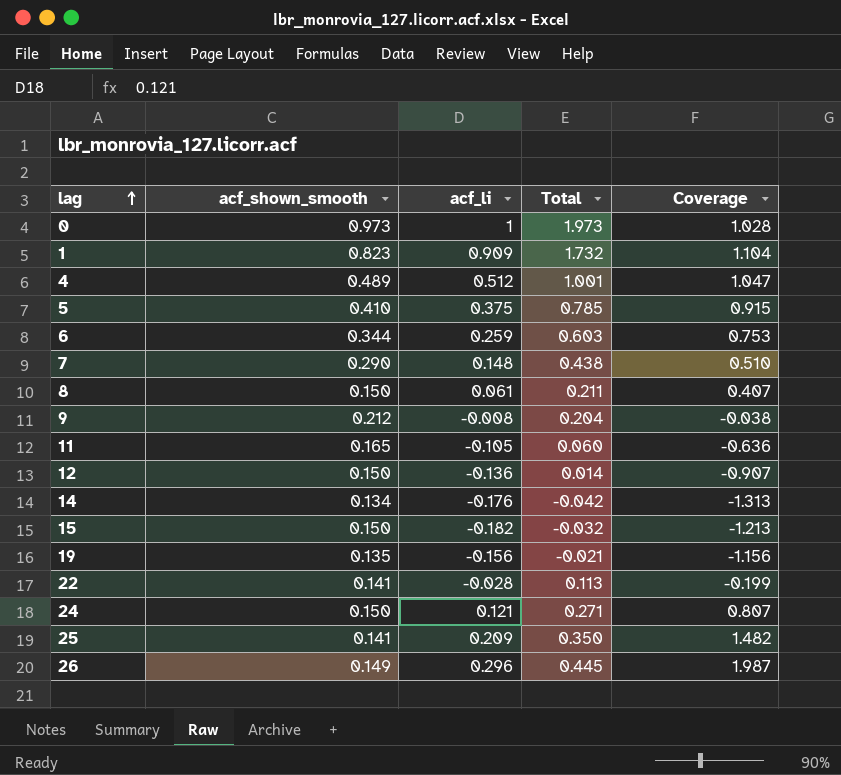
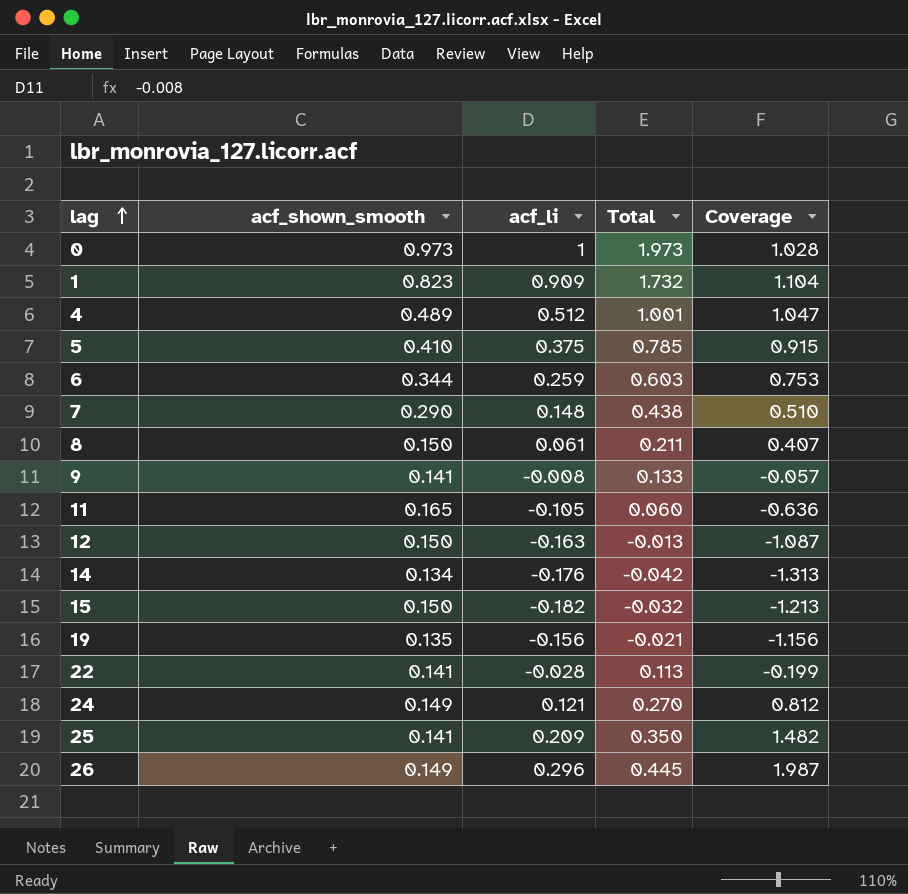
9 | acf_shown_smooth: 0.212 -> 0.141
9 | Total: 0.204 -> 0.133
9 | Coverage: -0.038 -> -0.057
12 | acf_li: -0.136 -> -0.163
12 | Total: 0.014 -> -0.013
12 | Coverage: -0.907 -> -1.087
24 | acf_shown_smooth: 0.150 -> 0.149
24 | Total: 0.271 -> 0.270
24 | Coverage: 0.807 -> 0.812

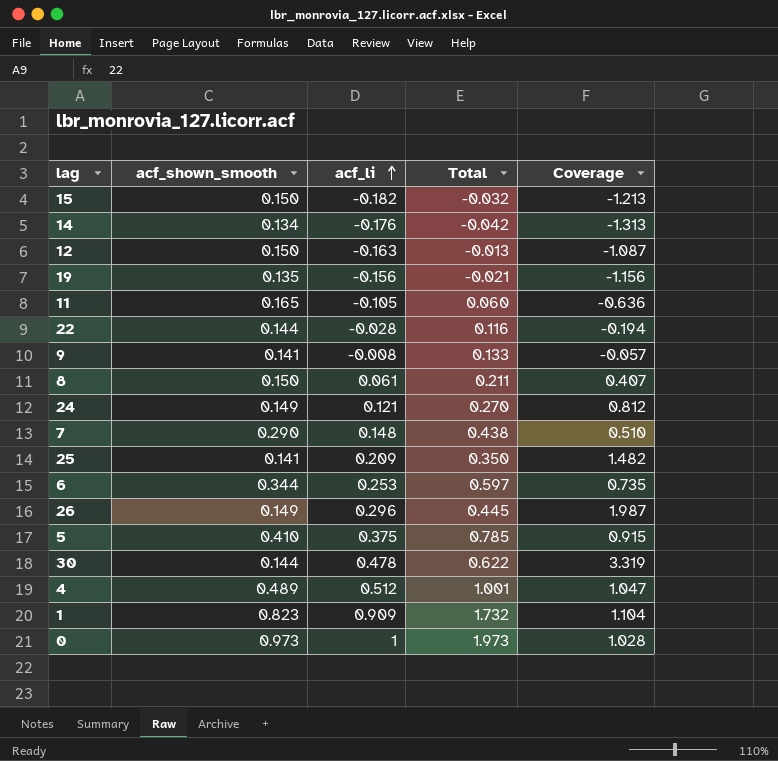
row order: lag ascending -> acf_li ascending
22 | acf_shown_smooth: 0.141 -> 0.144
22 | Total: 0.113 -> 0.116
22 | Coverage: -0.199 -> -0.194
6 | acf_li: 0.259 -> 0.253
6 | Total: 0.603 -> 0.597
6 | Coverage: 0.753 -> 0.735
row 30: none -> 0.144 | 0.478 | 0.622 | 3.319

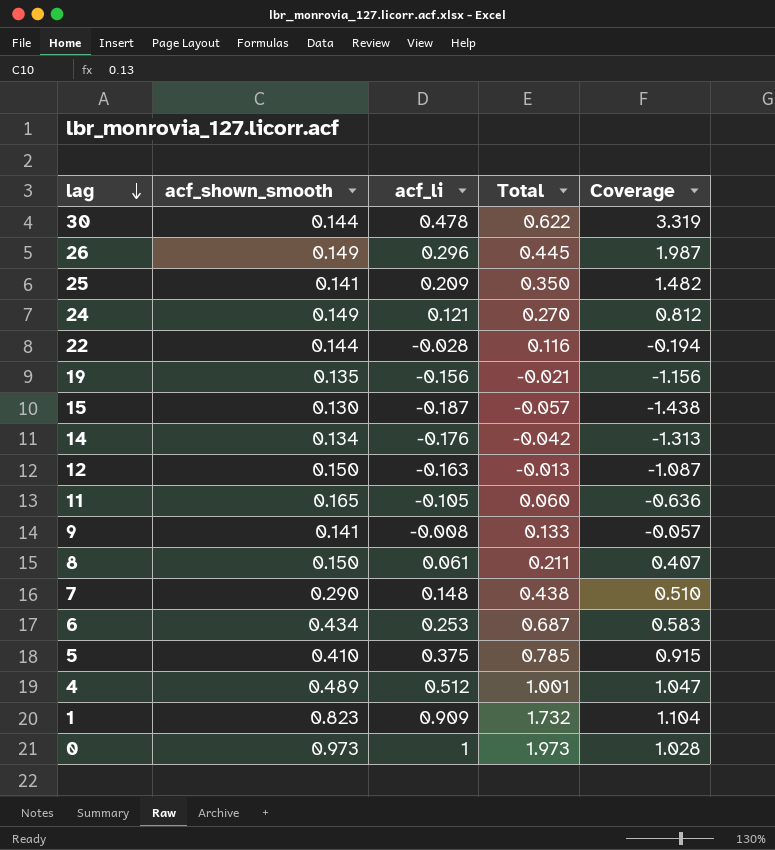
row order: acf_li ascending -> lag descending
15 | acf_shown_smooth: 0.150 -> 0.130
15 | acf_li: -0.182 -> -0.187
15 | Total: -0.032 -> -0.057
15 | Coverage: -1.213 -> -1.438
6 | acf_shown_smooth: 0.344 -> 0.434
6 | Total: 0.597 -> 0.687
6 | Coverage: 0.735 -> 0.583

